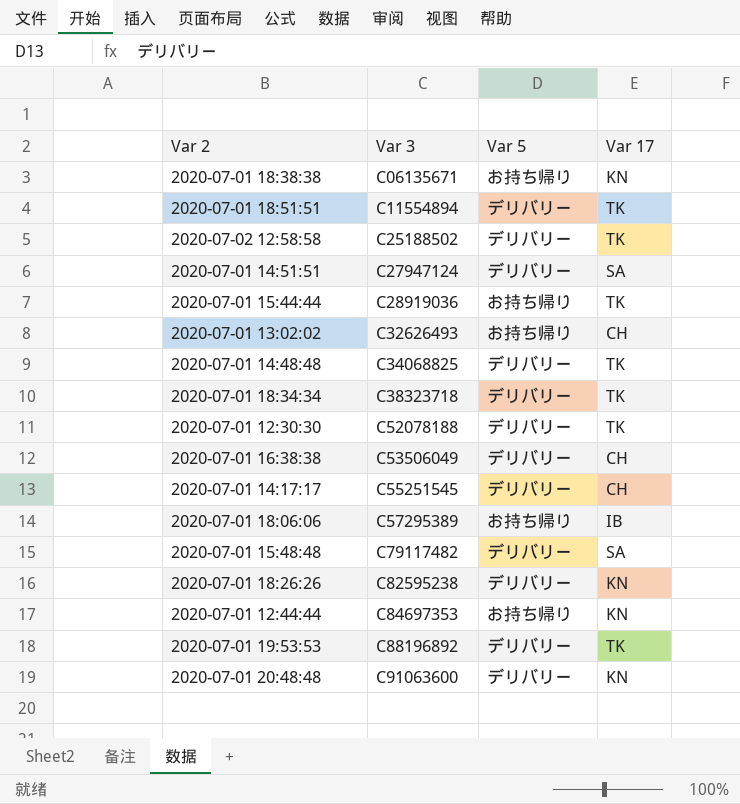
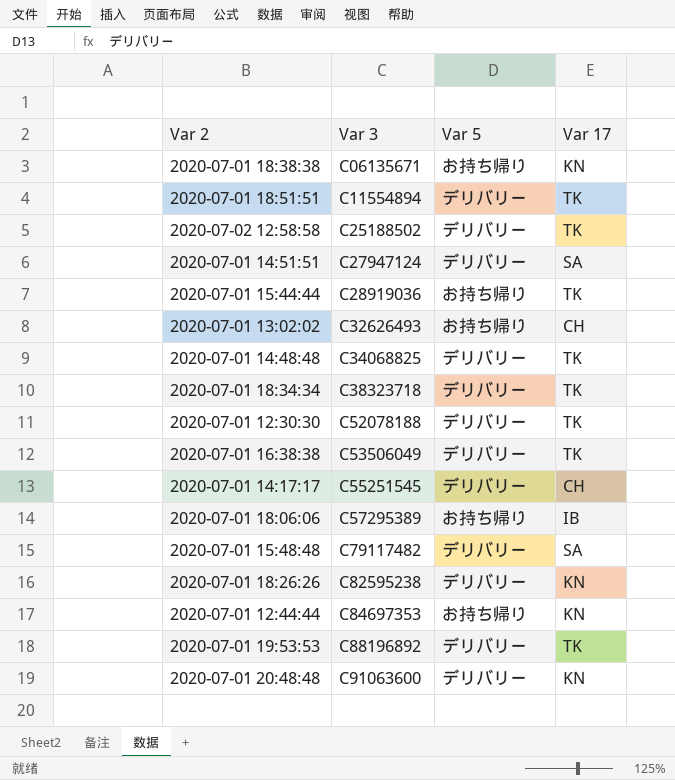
2020-07-01 16:38:38 | Var 17: CH -> TK

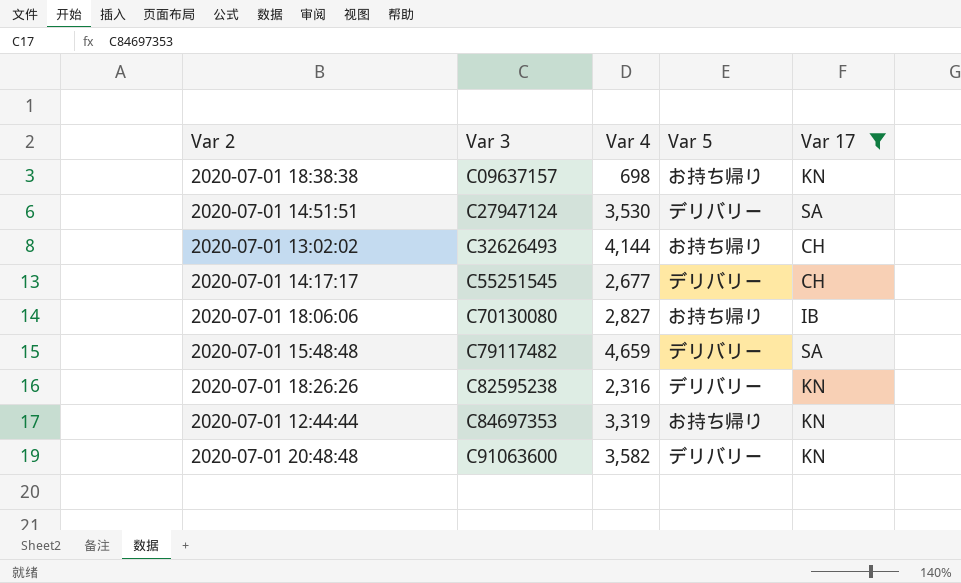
filter: none -> Var 17 != TK
column Var 4 | position: none -> 3
2020-07-01 18:38:38 | Var 3: C06135671 -> C09637157
2020-07-01 18:06:06 | Var 3: C57295389 -> C70130080

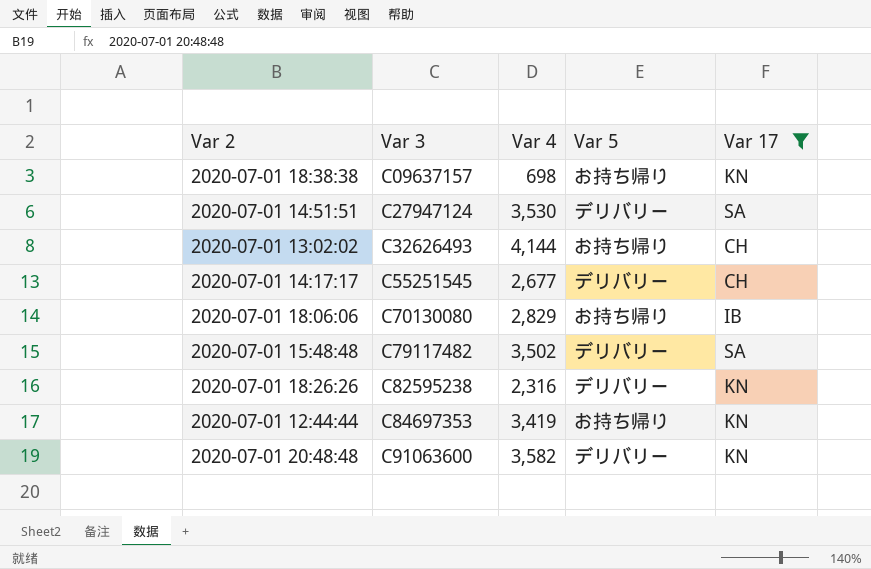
2020-07-01 18:06:06 | Var 4: 2,827 -> 2,829
2020-07-01 15:48:48 | Var 4: 4,659 -> 3,502
2020-07-01 12:44:44 | Var 4: 3,319 -> 3,419

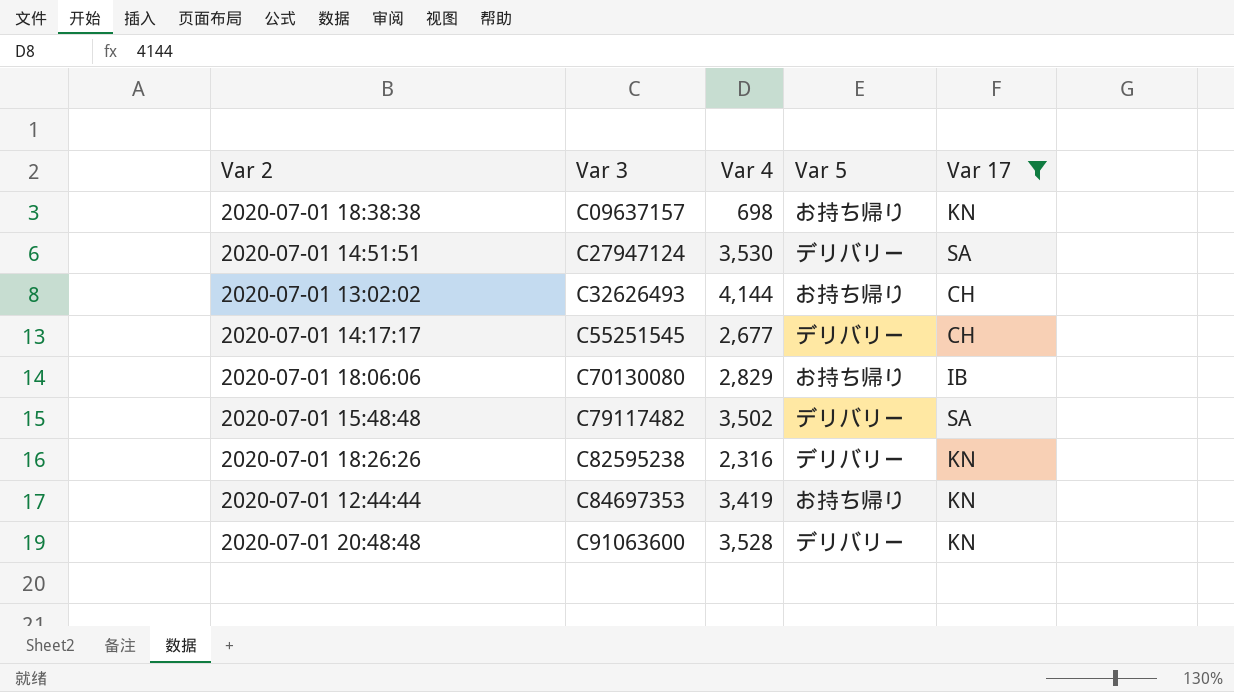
2020-07-01 20:48:48 | Var 4: 3,582 -> 3,528

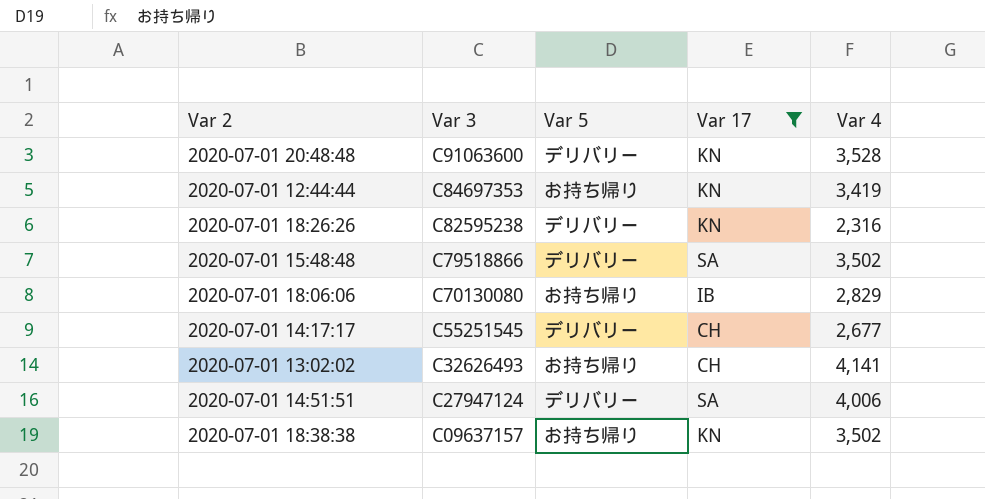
row order: Var 3 ascending -> Var 3 descending
column Var 4 | position: 3 -> 5
2020-07-01 15:48:48 | Var 3: C79117482 -> C79518866
2020-07-01 13:02:02 | Var 4: 4,144 -> 4,141
2020-07-01 14:51:51 | Var 4: 3,530 -> 4,006
2020-07-01 18:38:38 | Var 4: 698 -> 3,502

